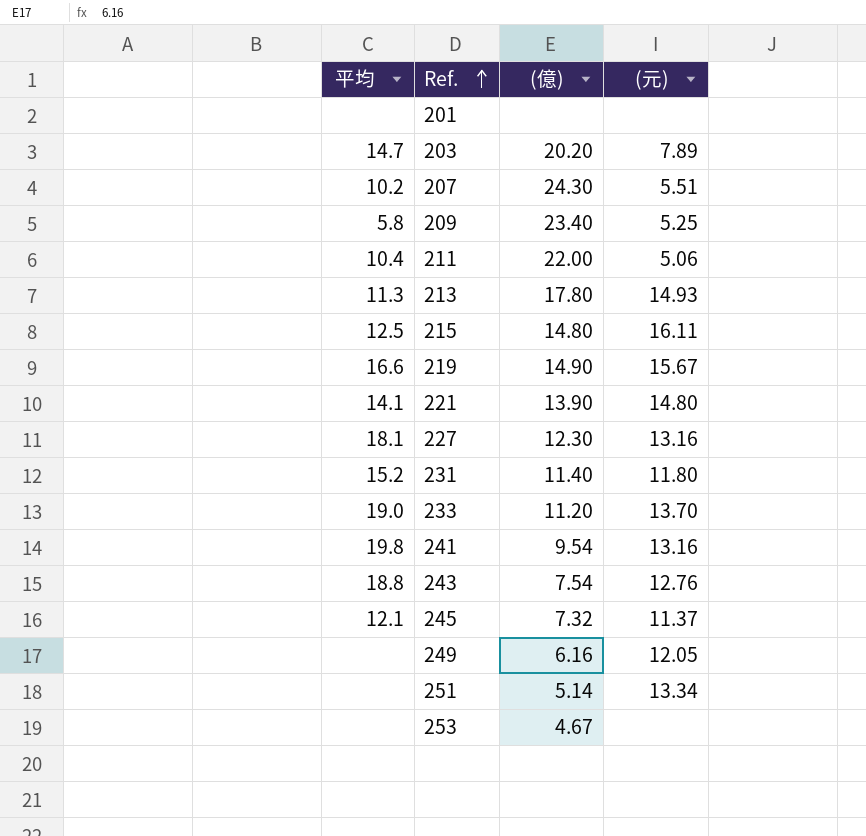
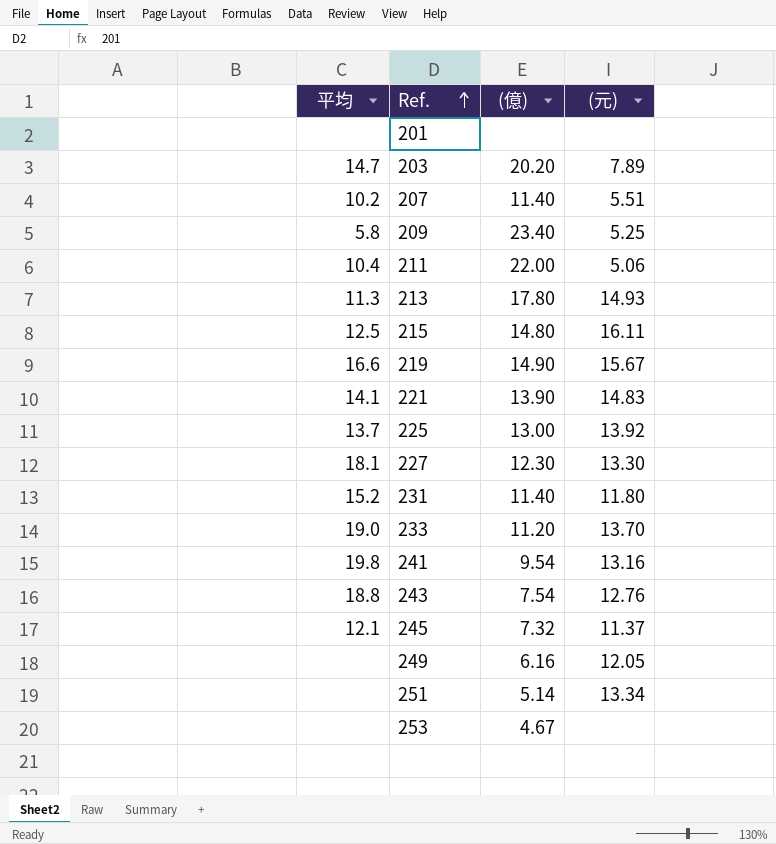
207 | (億): 24.30 -> 11.40
221 | (元): 14.80 -> 14.83
row 225: none -> 13.7 | 13.00 | 13.92
227 | (元): 13.16 -> 13.30

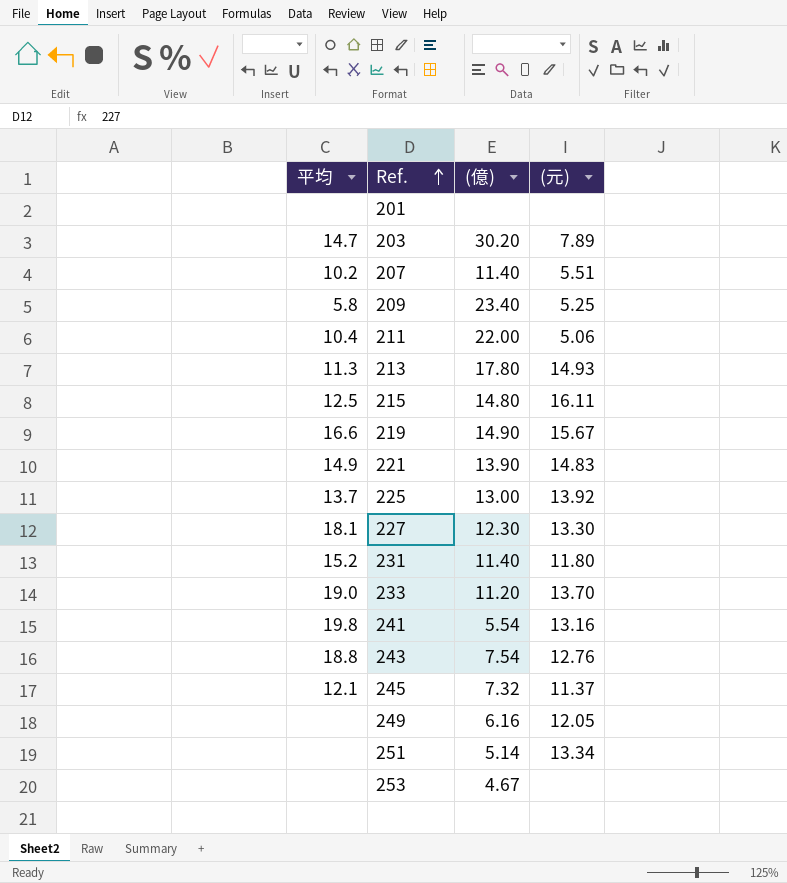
203 | (億): 20.20 -> 30.20
221 | 平均: 14.1 -> 14.9
241 | (億): 9.54 -> 5.54

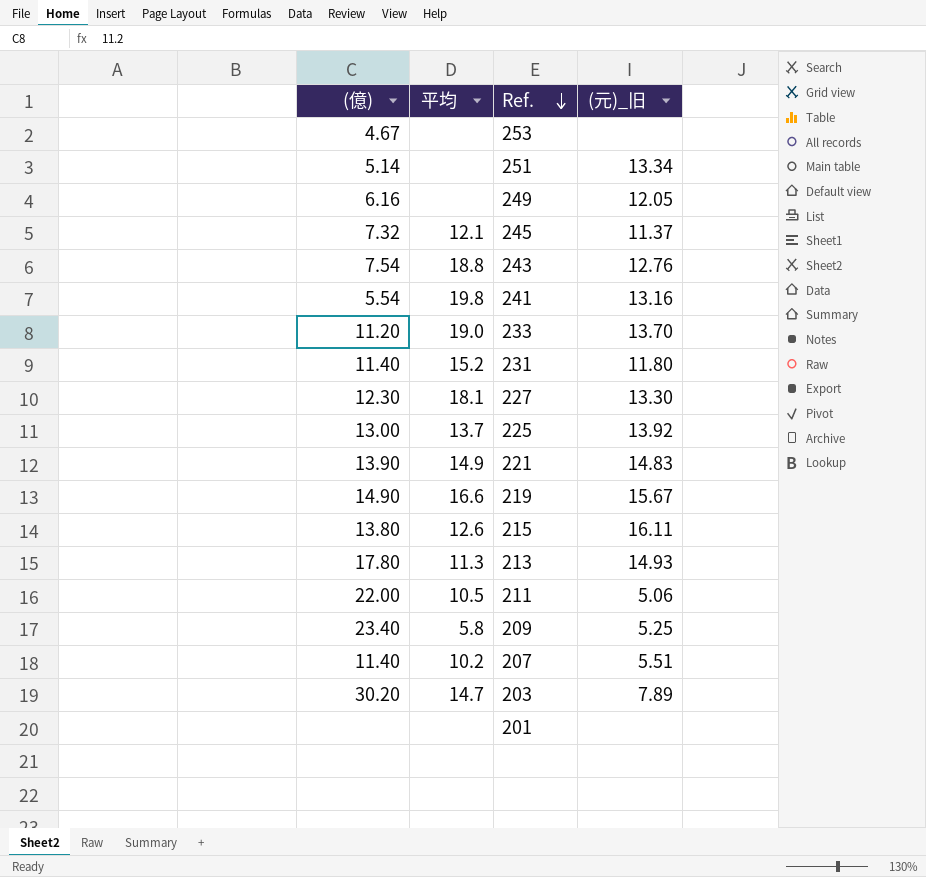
row order: Ref. ascending -> Ref. descending
column (億) | position: 3 -> 1
column name: (元) -> (元)_旧
215 | (億): 14.80 -> 13.80
215 | 平均: 12.5 -> 12.6
211 | 平均: 10.4 -> 10.5

